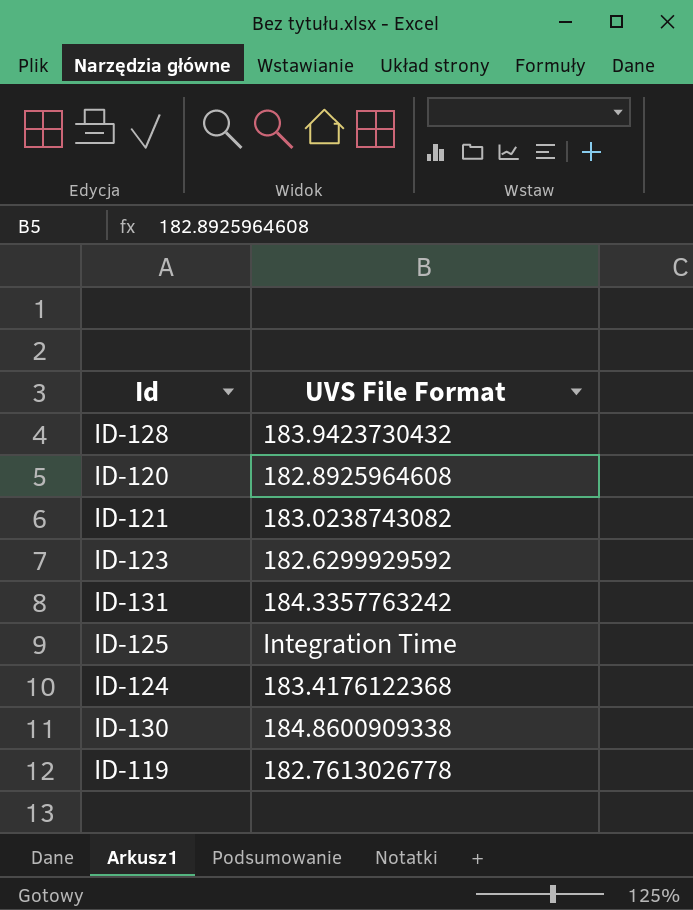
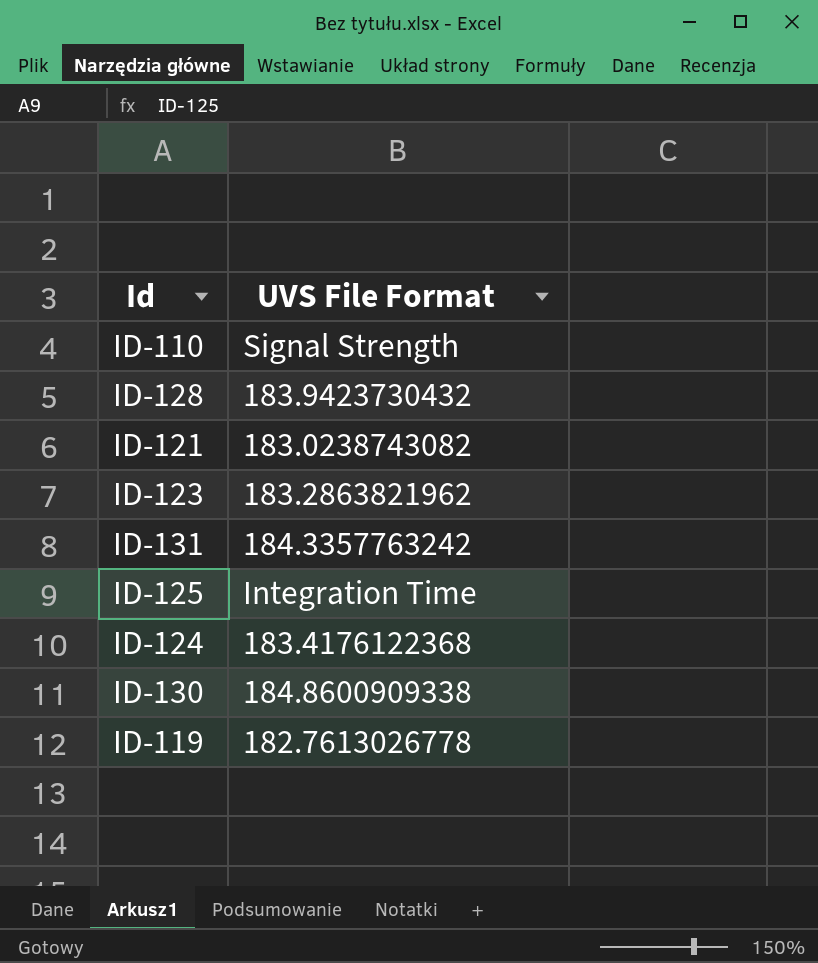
row ID-120: 182.8925964608 -> none
row ID-110: none -> Signal Strength
ID-123 | UVS File Format: 182.6299929592 -> 183.2863821962

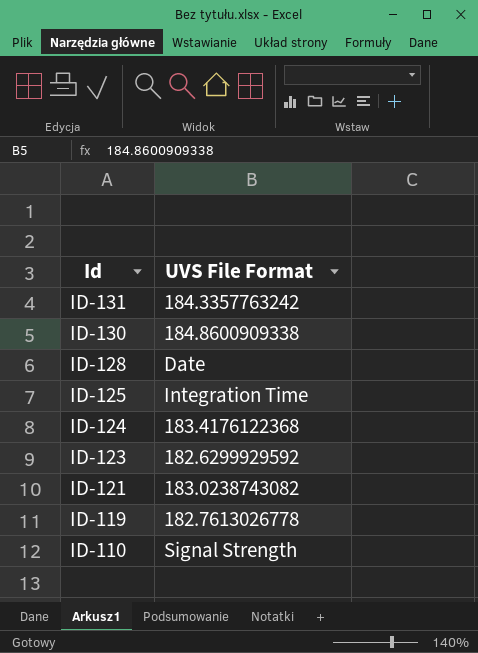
row order: none -> Id descending
ID-128 | UVS File Format: 183.9423730432 -> Date
ID-123 | UVS File Format: 183.2863821962 -> 182.6299929592

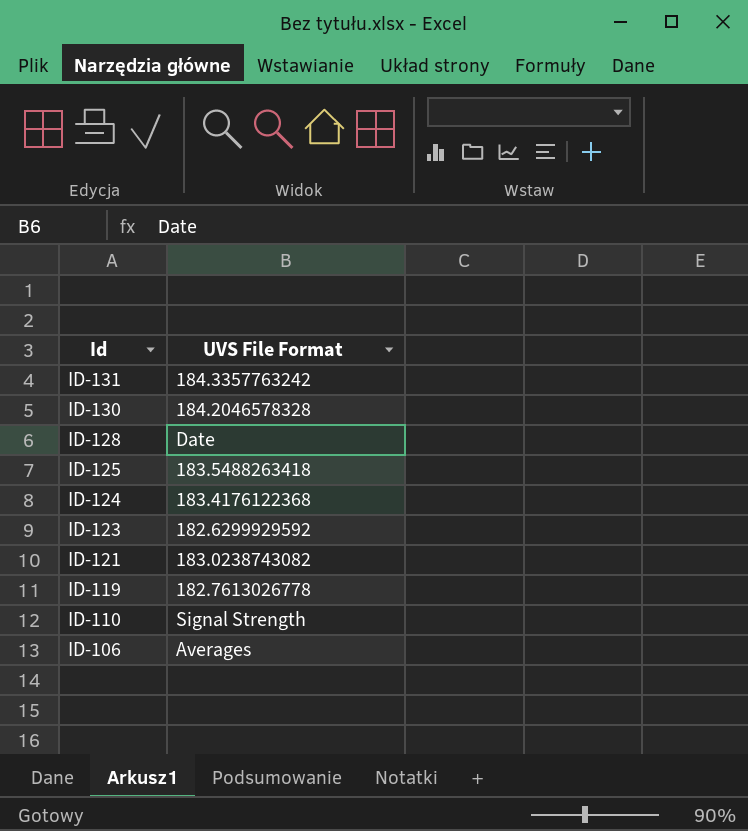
ID-130 | UVS File Format: 184.8600909338 -> 184.2046578328
ID-125 | UVS File Format: Integration Time -> 183.5488263418
row ID-106: none -> Averages

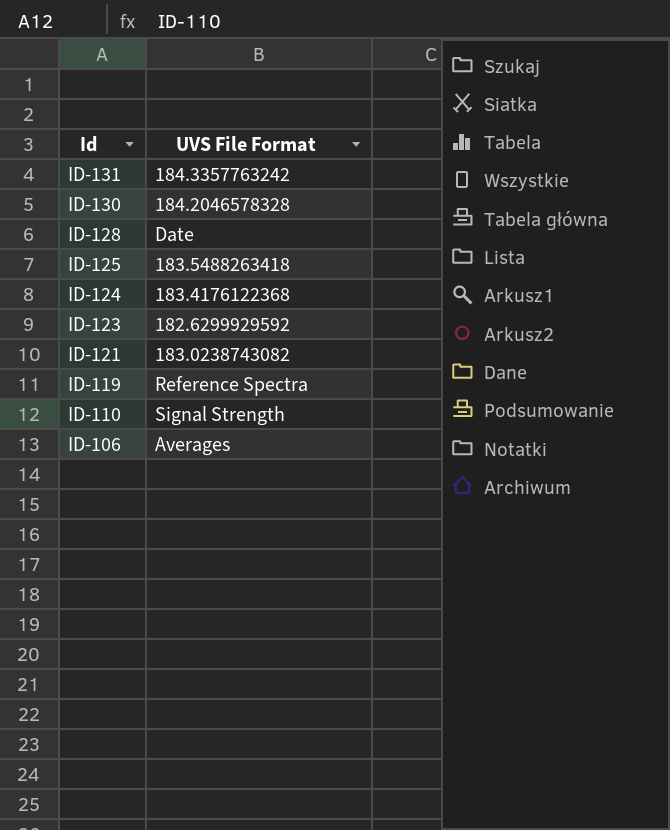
ID-119 | UVS File Format: 182.7613026778 -> Reference Spectra

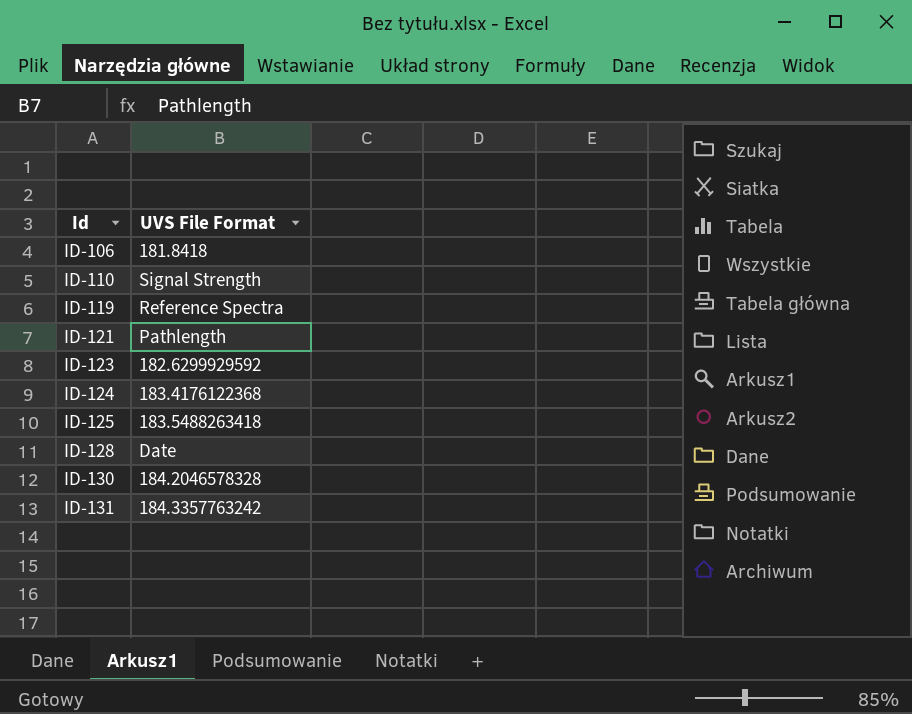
row order: Id descending -> Id ascending
ID-106 | UVS File Format: Averages -> 181.8418
ID-121 | UVS File Format: 183.0238743082 -> Pathlength

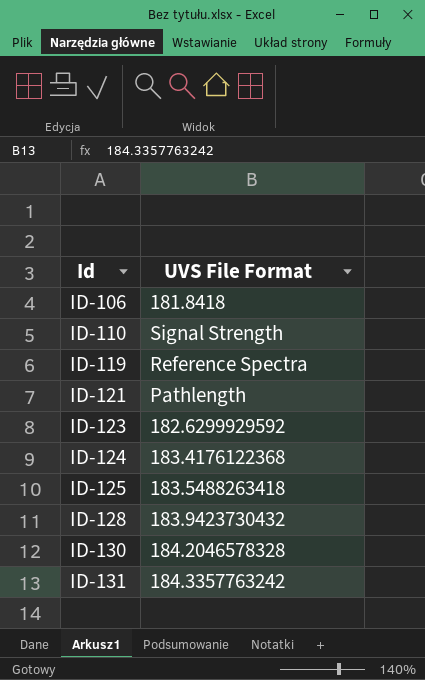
ID-128 | UVS File Format: Date -> 183.9423730432

